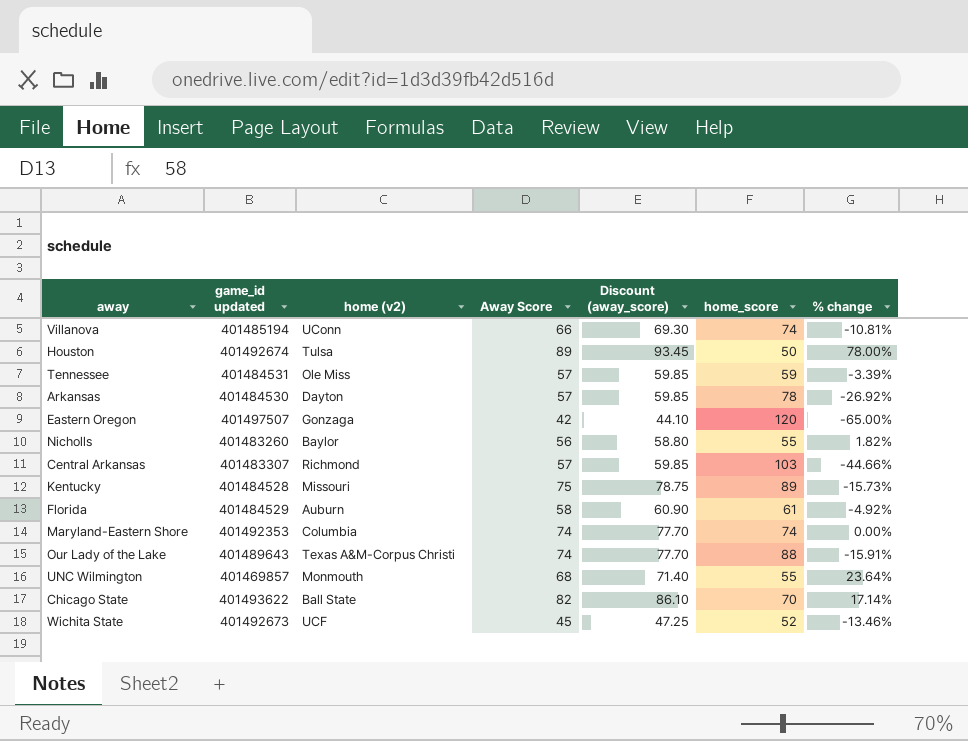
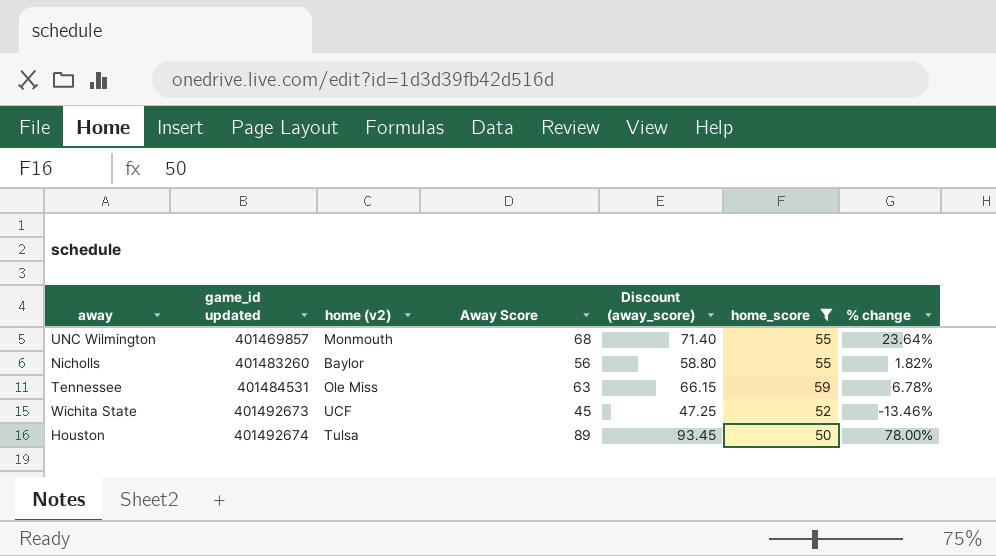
filter: none -> home_score <= 59
row order: none -> game_id updated ascending
Tennessee | Away Score: 57 -> 63
Tennessee | Discount (away_score): 59.85 -> 66.15
Tennessee | % change: -3.39% -> 6.78%

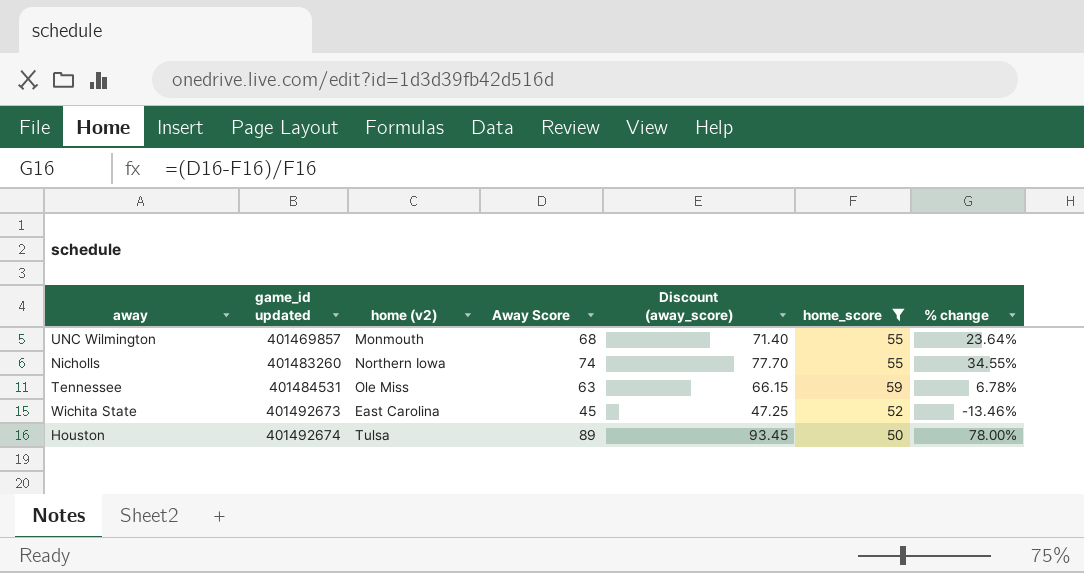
Nicholls | home (v2): Baylor -> Northern Iowa
Nicholls | Away Score: 56 -> 74
Nicholls | Discount (away_score): 58.80 -> 77.70
Nicholls | % change: 1.82% -> 34.55%
Wichita State | home (v2): UCF -> East Carolina

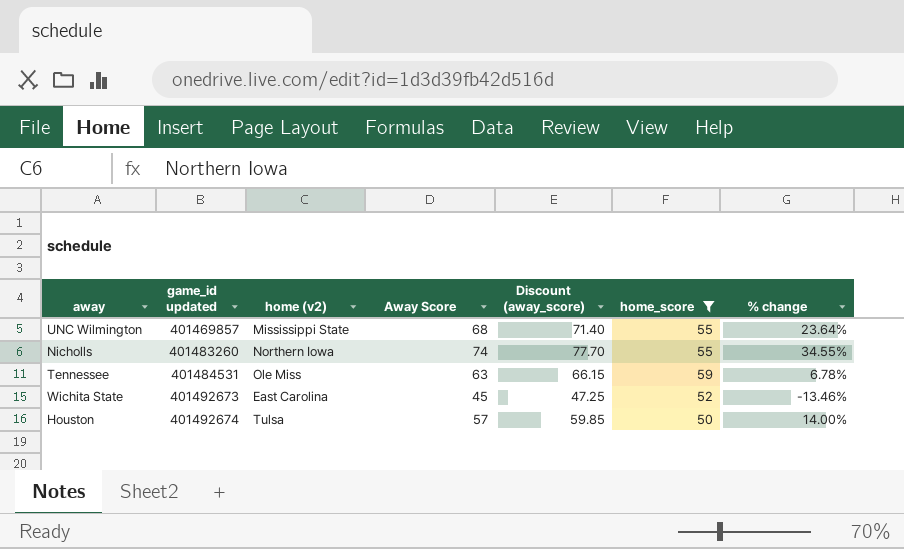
UNC Wilmington | home (v2): Monmouth -> Mississippi State
Houston | Away Score: 89 -> 57
Houston | Discount (away_score): 93.45 -> 59.85
Houston | % change: 78.00% -> 14.00%

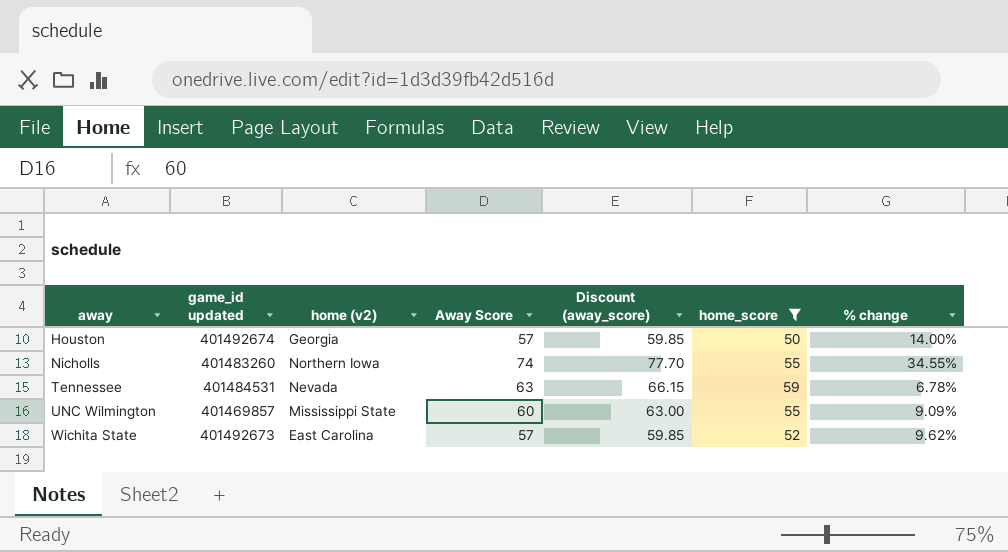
row order: game_id updated ascending -> away ascending
Houston | home (v2): Tulsa -> Georgia
Tennessee | home (v2): Ole Miss -> Nevada
UNC Wilmington | Away Score: 68 -> 60
UNC Wilmington | Discount (away_score): 71.40 -> 63.00
UNC Wilmington | % change: 23.64% -> 9.09%
Wichita State | Away Score: 45 -> 57
Wichita State | Discount (away_score): 47.25 -> 59.85
Wichita State | % change: -13.46% -> 9.62%

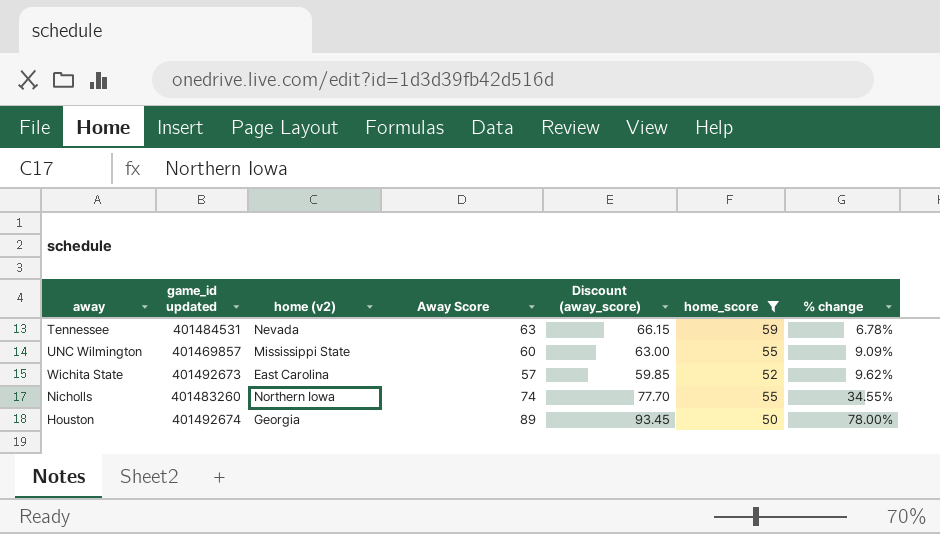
row order: away ascending -> % change ascending
Houston | Away Score: 57 -> 89
Houston | Discount (away_score): 59.85 -> 93.45
Houston | % change: 14.00% -> 78.00%

